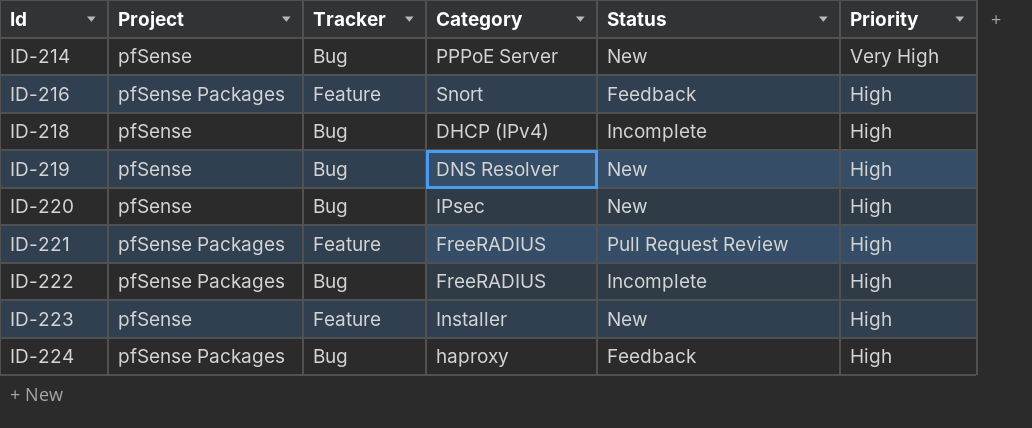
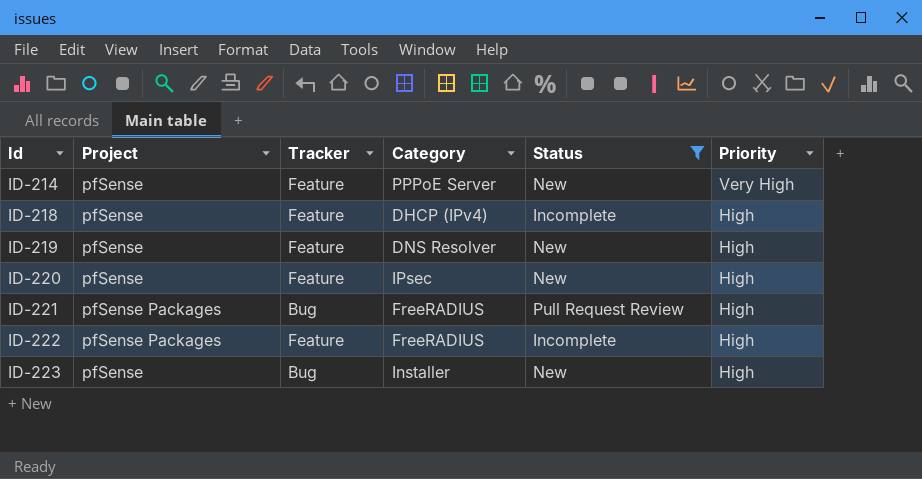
filter: none -> Status != Feedback
ID-214 | Tracker: Bug -> Feature
ID-218 | Tracker: Bug -> Feature
ID-219 | Tracker: Bug -> Feature
ID-220 | Tracker: Bug -> Feature
ID-221 | Tracker: Feature -> Bug
ID-222 | Tracker: Bug -> Feature
ID-223 | Tracker: Feature -> Bug

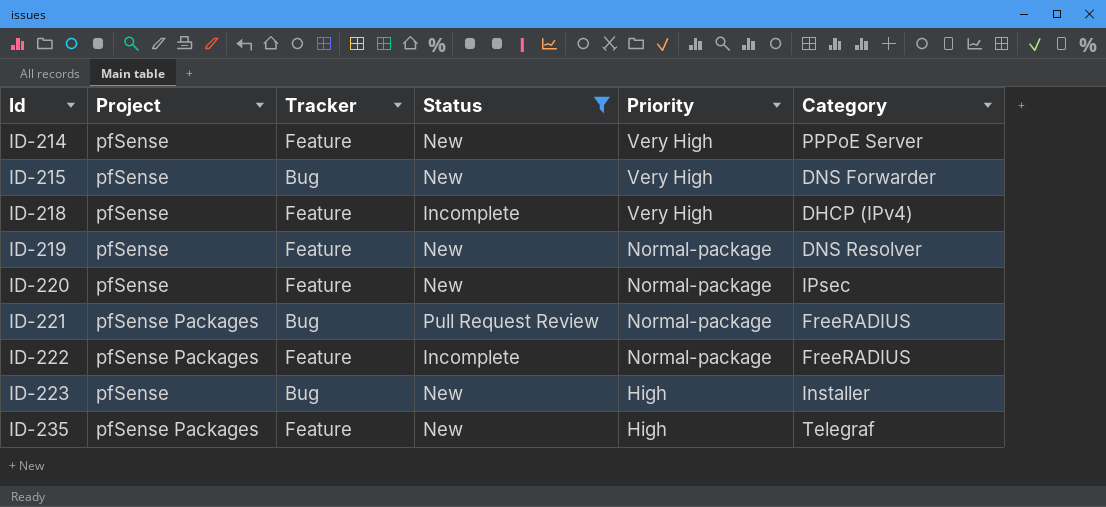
column Category | position: 4 -> 6
row ID-215: none -> pfSense | Bug | New | Very High | DNS Forwarder
ID-218 | Priority: High -> Very High
ID-219 | Priority: High -> Normal-package
ID-220 | Priority: High -> Normal-package
ID-221 | Priority: High -> Normal-package
ID-222 | Priority: High -> Normal-package
row ID-235: none -> pfSense Packages | Feature | New | High | Telegraf

